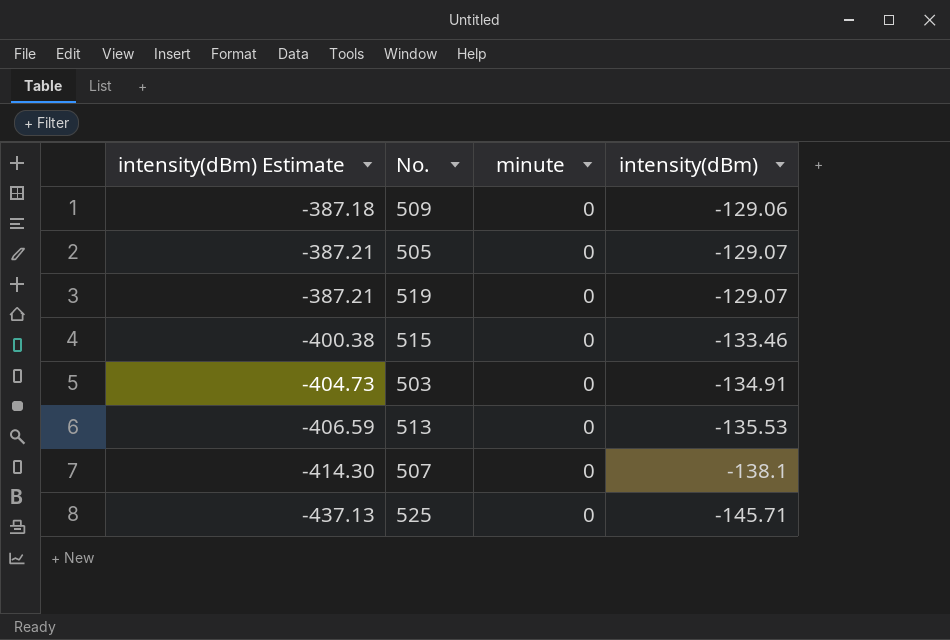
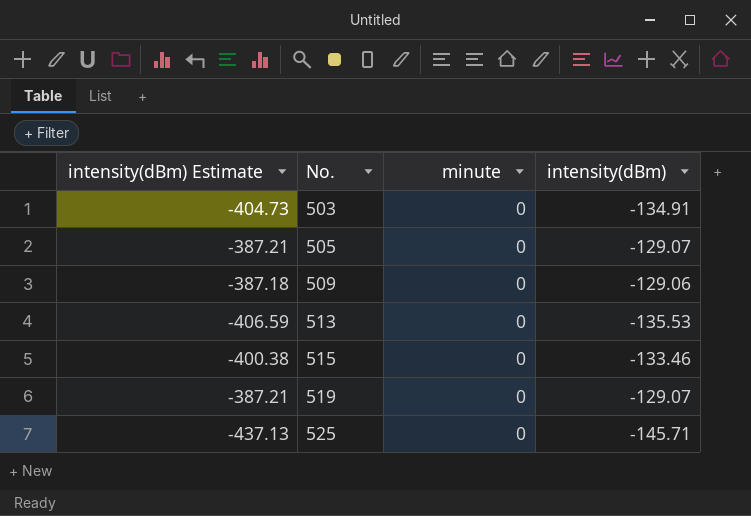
row order: intensity(dBm) Estimate descending -> No. ascending
row 507: -414.30 | 0 | -138.1 -> none

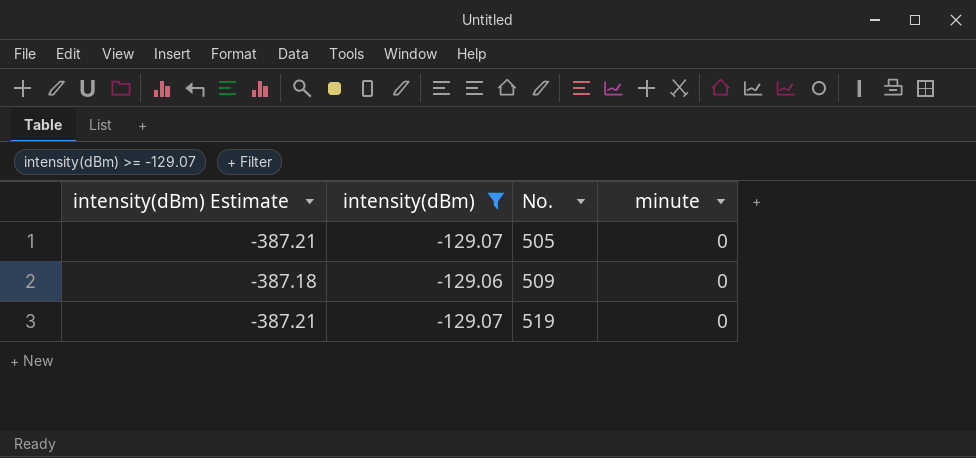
filter: none -> intensity(dBm) >= -129.07
column intensity(dBm) | position: 4 -> 2

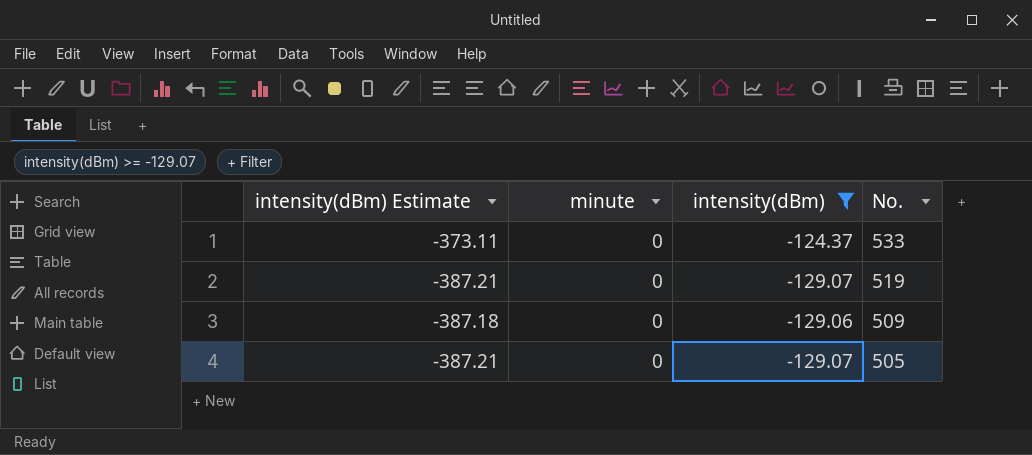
row order: No. ascending -> No. descending
column minute | position: 4 -> 2
row 533: none -> -373.11 | 0 | -124.37

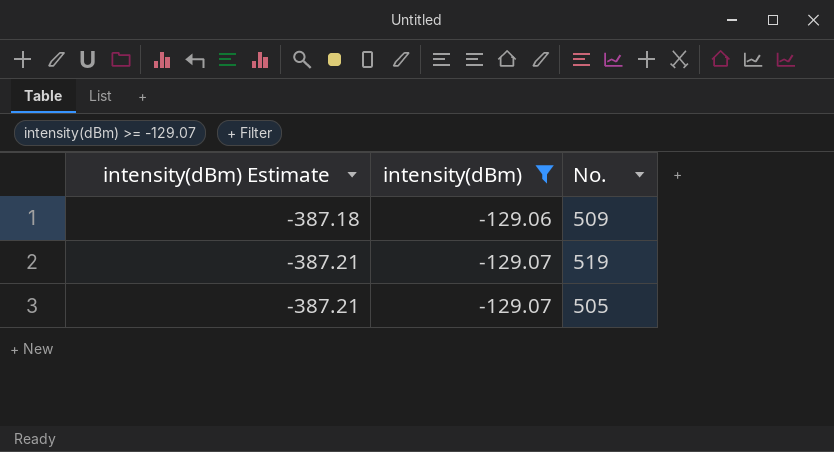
row order: No. descending -> intensity(dBm) Estimate descending
column minute | position: 2 -> none
row 533: -373.11 | 0 | -124.37 -> none

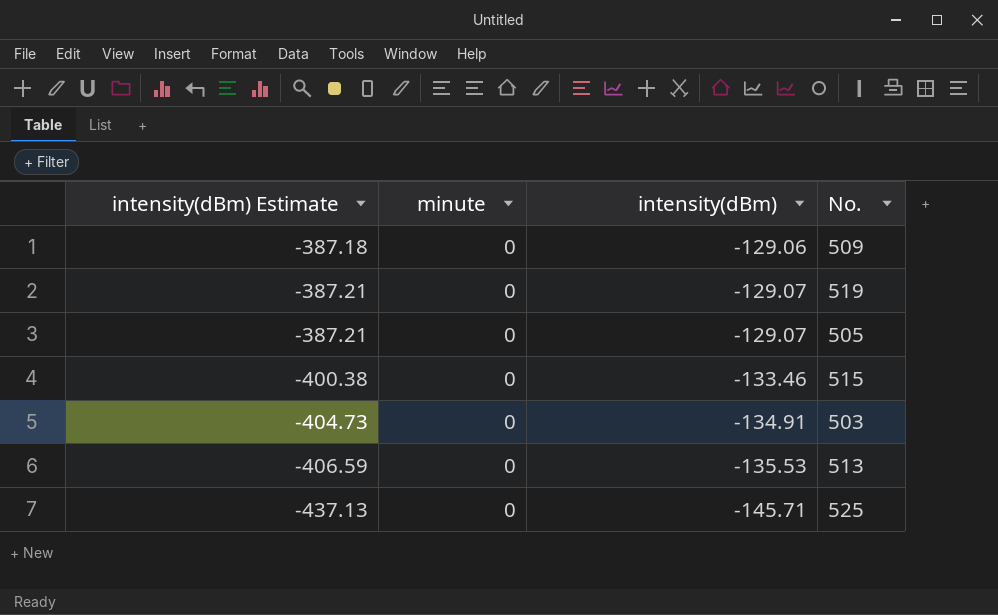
filter: intensity(dBm) >= -129.07 -> none
column minute | position: none -> 2

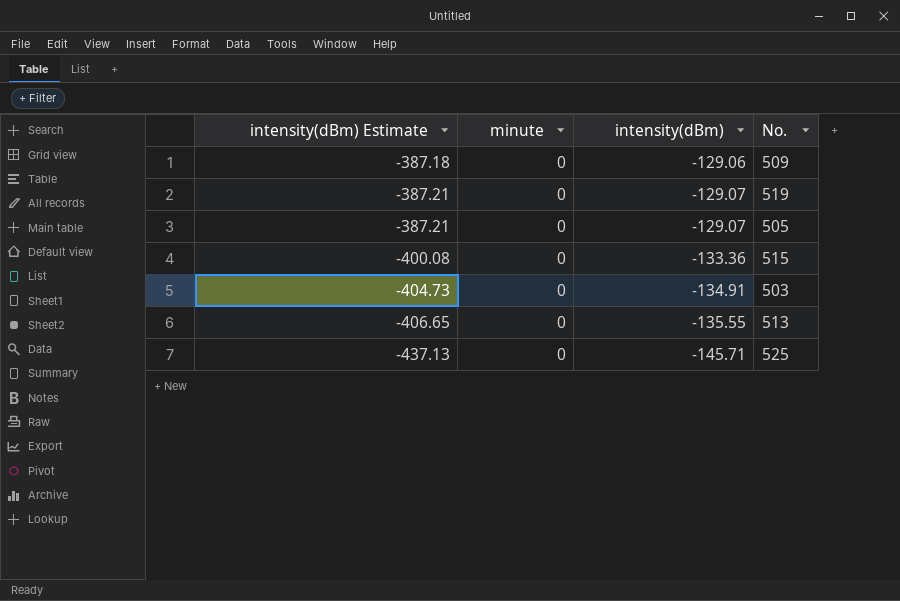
515 | intensity(dBm) Estimate: -400.38 -> -400.08
515 | intensity(dBm): -133.46 -> -133.36
513 | intensity(dBm) Estimate: -406.59 -> -406.65
513 | intensity(dBm): -135.53 -> -135.55

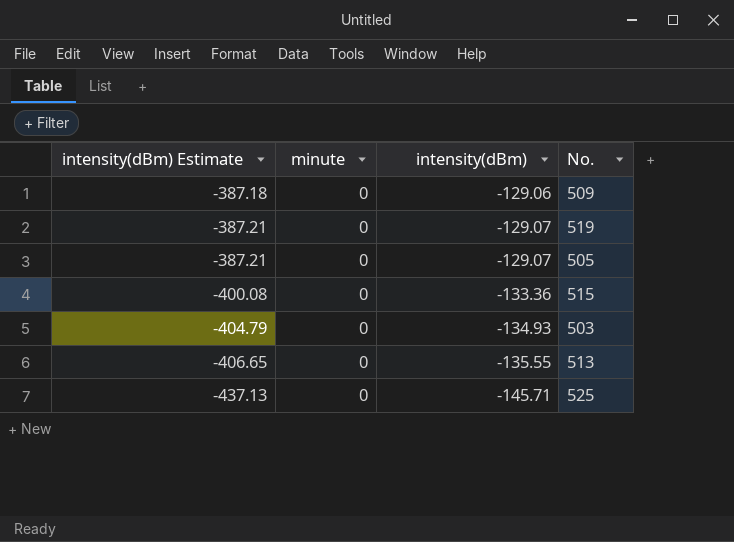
503 | intensity(dBm) Estimate: -404.73 -> -404.79
503 | intensity(dBm): -134.91 -> -134.93

